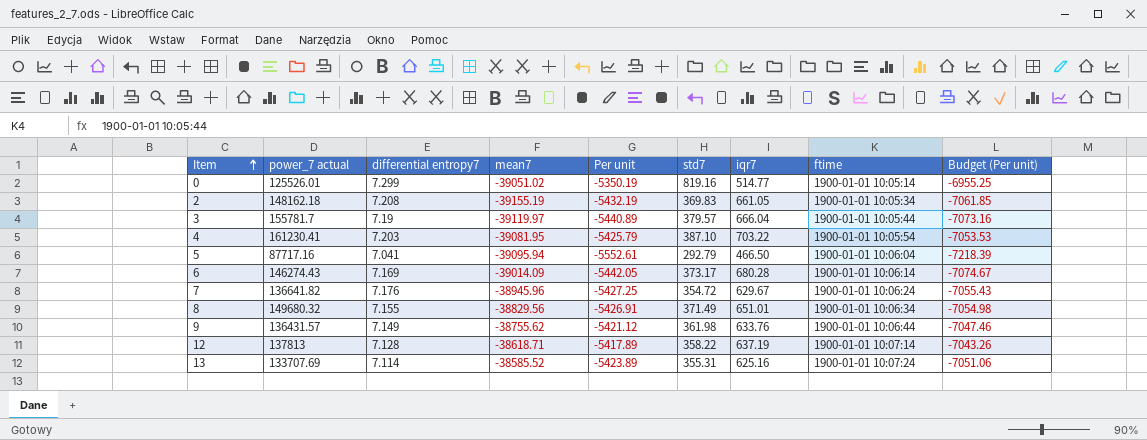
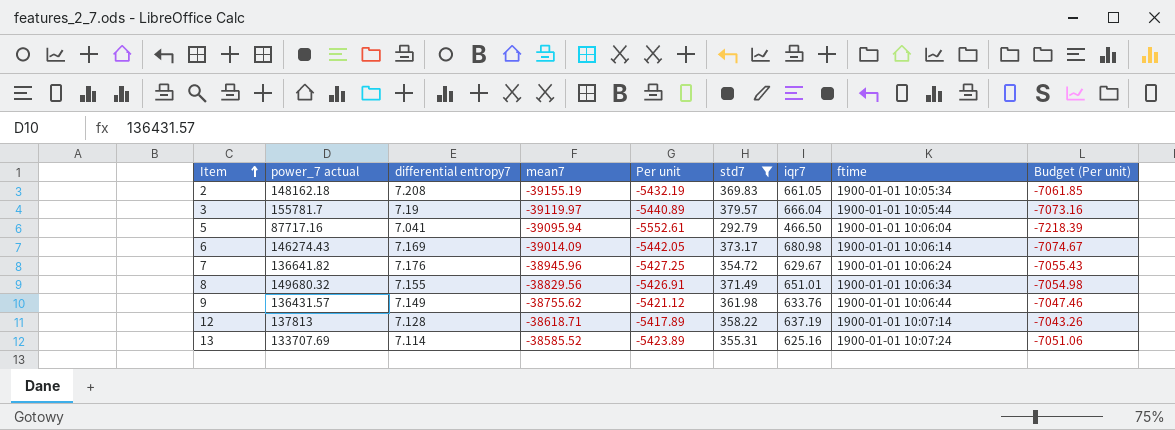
filter: none -> std7 <= 379.57
6 | iqr7: 680.28 -> 680.98

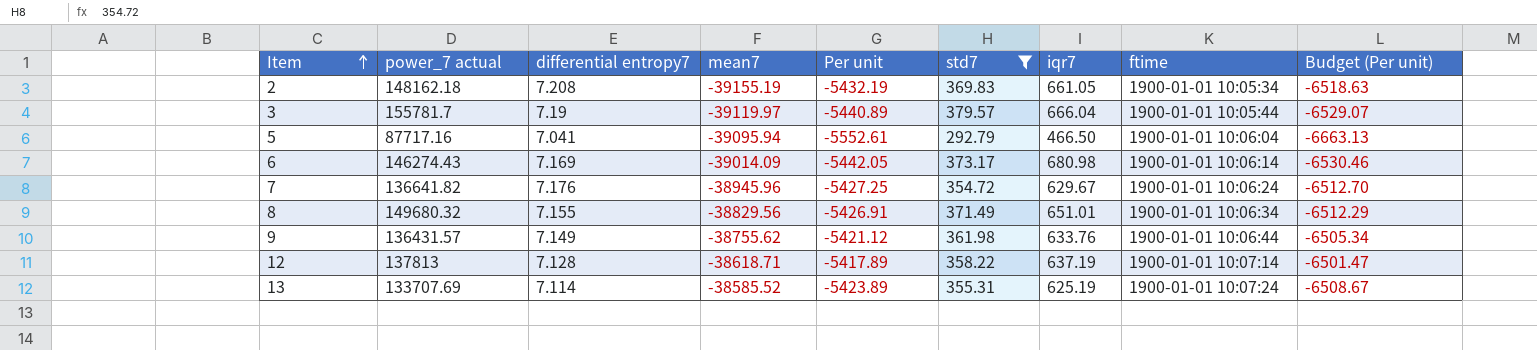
column Budget (Per unit) | formula: [Per unit] * 1.3 -> [Per unit] * 1.2
13 | iqr7: 625.16 -> 625.19

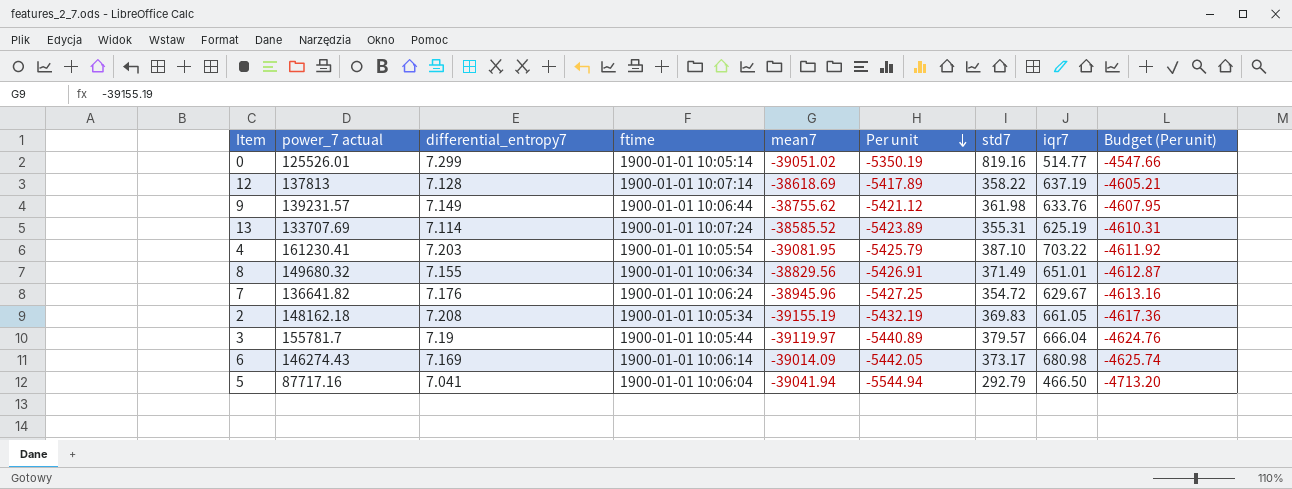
filter: std7 <= 379.57 -> none
row order: Item ascending -> Per unit descending
column name: differential entropy7 -> differential_entropy7
column ftime | position: 8 -> 4
column Budget (Per unit) | formula: [Per unit] * 1.2 -> [Per unit] * 0.85
12 | mean7: -38618.71 -> -38618.69
9 | power_7 actual: 136431.57 -> 139231.57
5 | mean7: -39095.94 -> -39041.94
5 | Per unit: -5552.61 -> -5544.94

